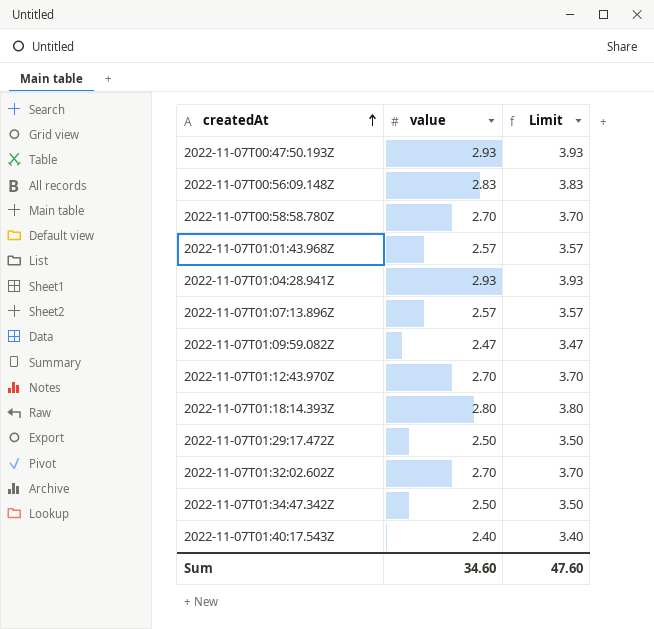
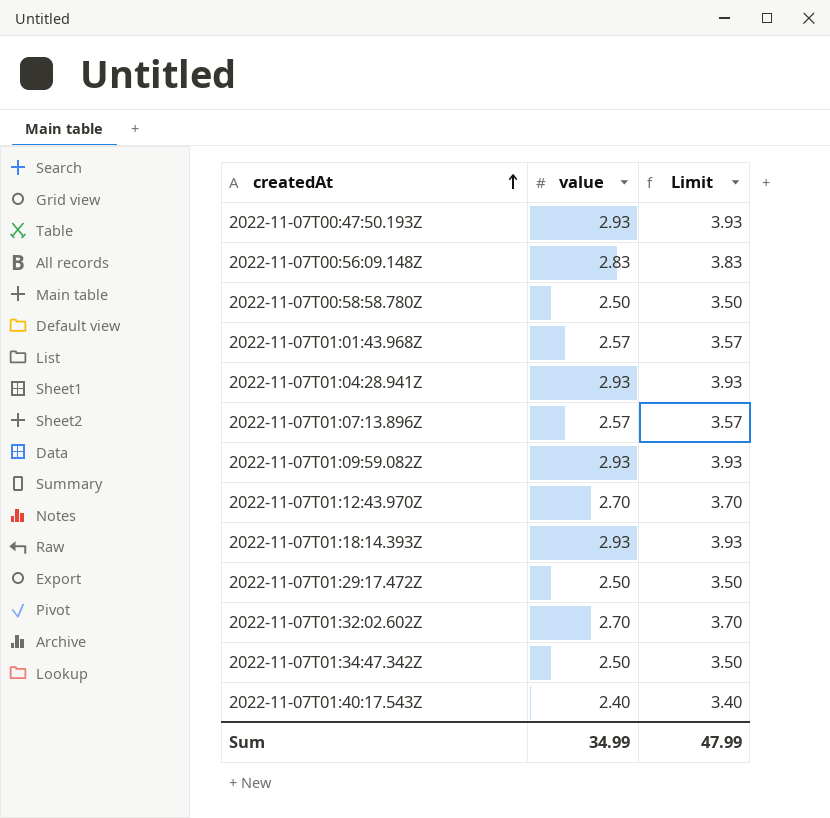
2022-11-07T00:58:58.780Z | value: 2.70 -> 2.50
2022-11-07T00:58:58.780Z | Limit: 3.70 -> 3.50
2022-11-07T01:09:59.082Z | value: 2.47 -> 2.93
2022-11-07T01:09:59.082Z | Limit: 3.47 -> 3.93
2022-11-07T01:18:14.393Z | value: 2.80 -> 2.93
2022-11-07T01:18:14.393Z | Limit: 3.80 -> 3.93
Sum | value: 34.60 -> 34.99
Sum | Limit: 47.60 -> 47.99

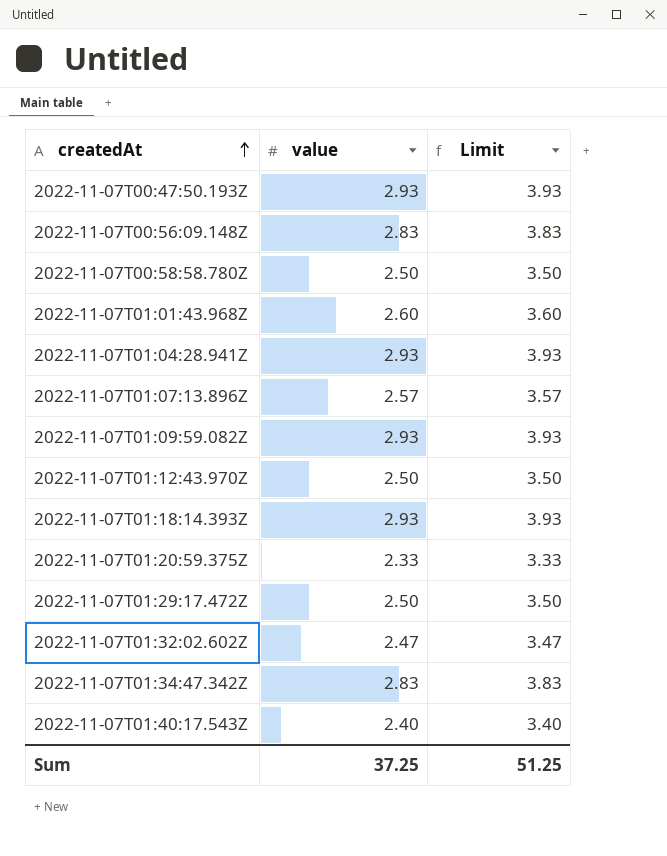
2022-11-07T01:01:43.968Z | value: 2.57 -> 2.60
2022-11-07T01:01:43.968Z | Limit: 3.57 -> 3.60
2022-11-07T01:12:43.970Z | value: 2.70 -> 2.50
2022-11-07T01:12:43.970Z | Limit: 3.70 -> 3.50
row 2022-11-07T01:20:59.375Z: none -> 2.33 | 3.33
2022-11-07T01:32:02.602Z | value: 2.70 -> 2.47
2022-11-07T01:32:02.602Z | Limit: 3.70 -> 3.47
2022-11-07T01:34:47.342Z | value: 2.50 -> 2.83
2022-11-07T01:34:47.342Z | Limit: 3.50 -> 3.83
Sum | value: 34.99 -> 37.25
Sum | Limit: 47.99 -> 51.25

